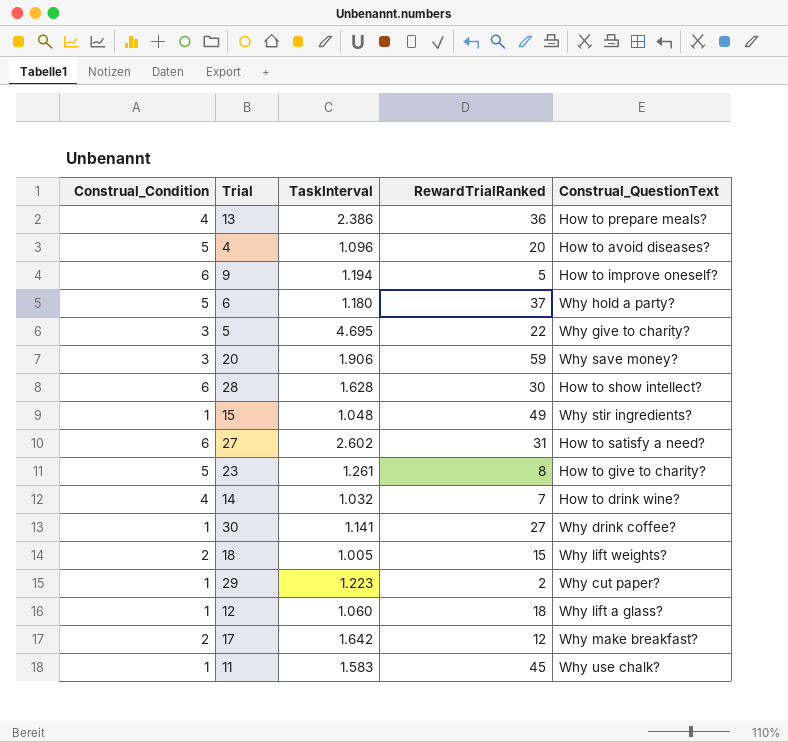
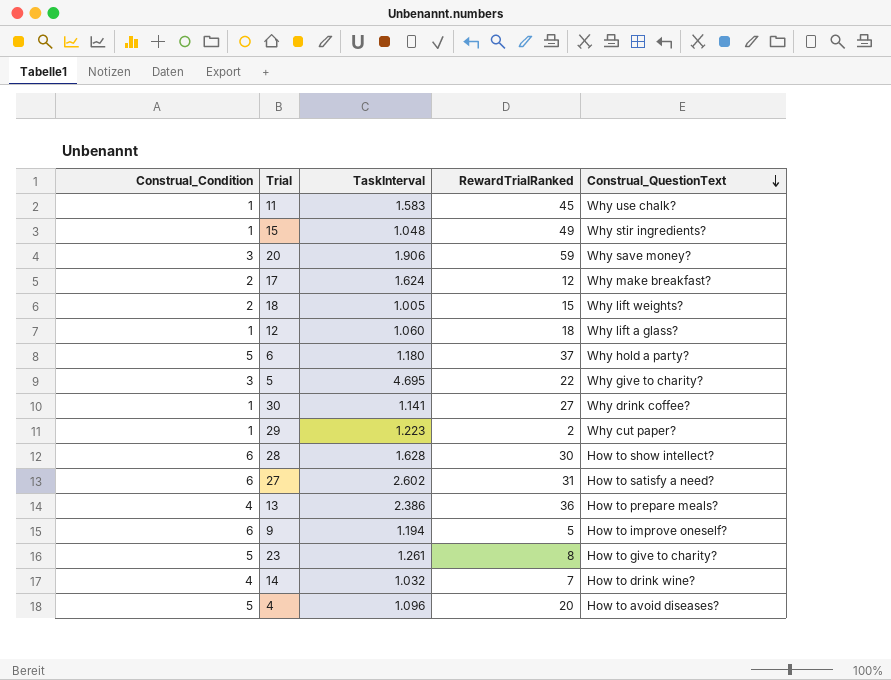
row order: none -> Construal_QuestionText descending
17 | TaskInterval: 1.642 -> 1.624

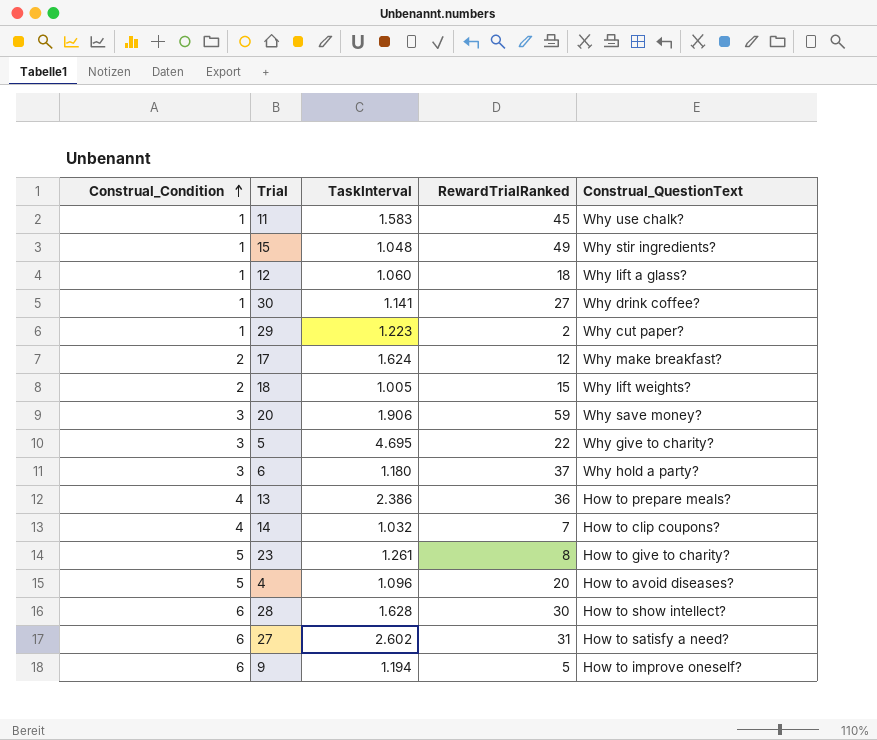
row order: Construal_QuestionText descending -> Construal_Condition ascending
6 | Construal_Condition: 5 -> 3
14 | Construal_QuestionText: How to drink wine? -> How to clip coupons?

